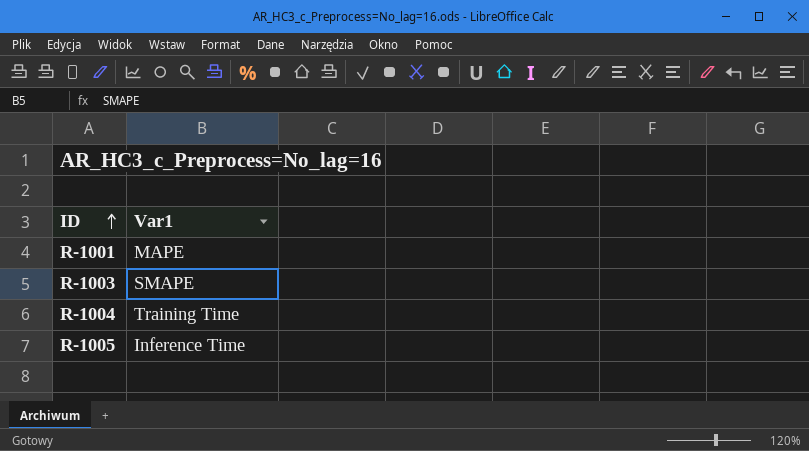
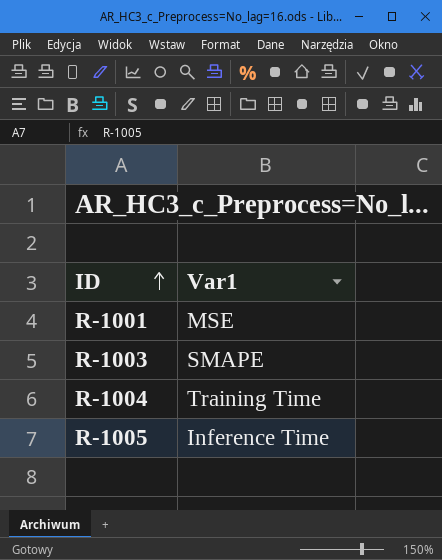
R-1001 | Var1: MAPE -> MSE

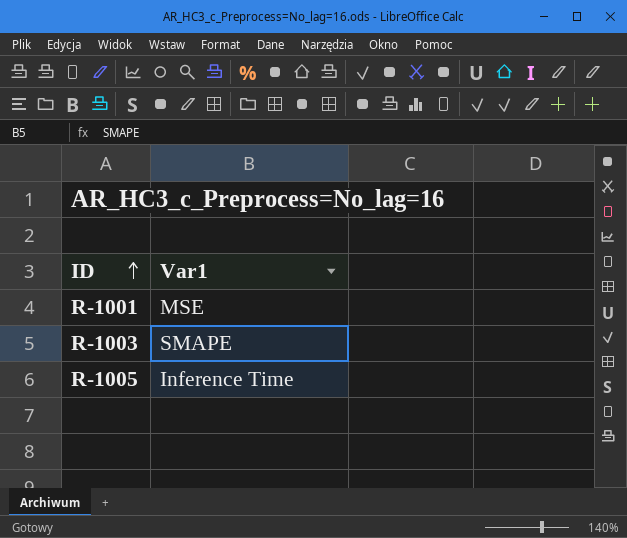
row R-1004: Training Time -> none

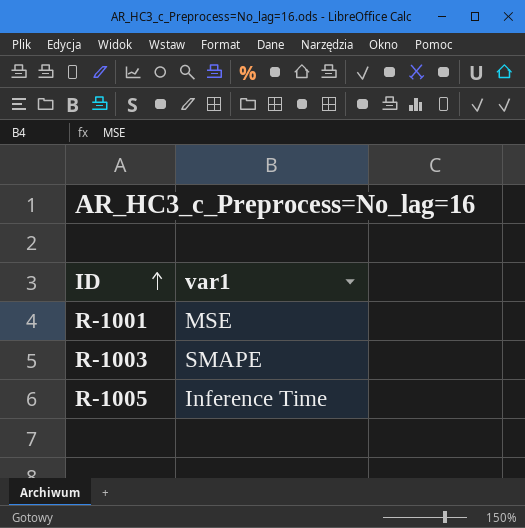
column name: Var1 -> var1

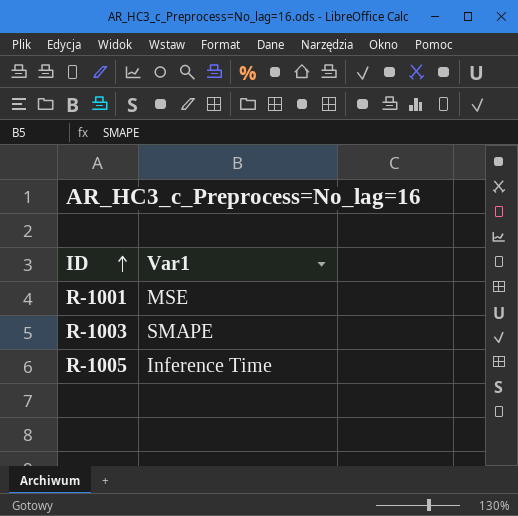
column name: var1 -> Var1

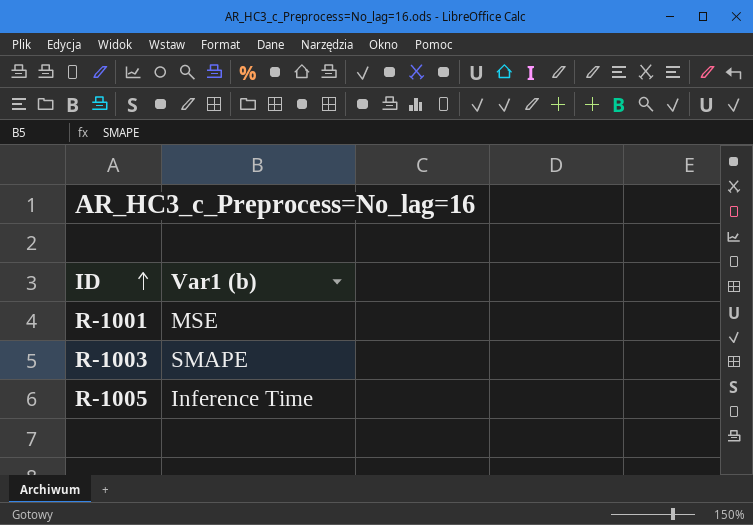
column name: Var1 -> Var1 (b)

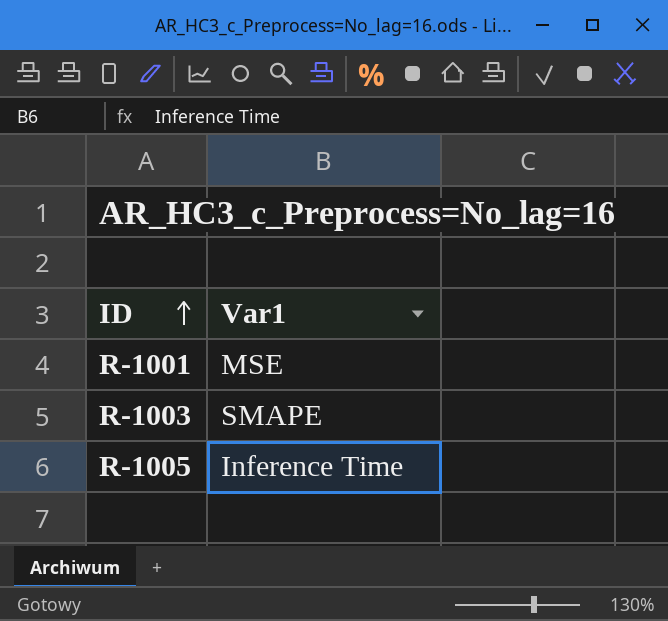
column name: Var1 (b) -> Var1

